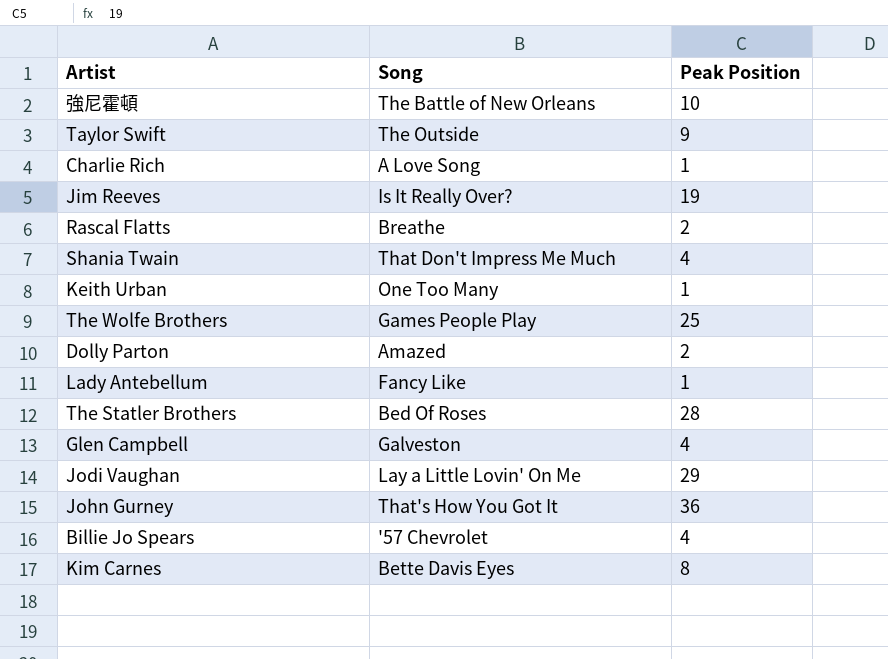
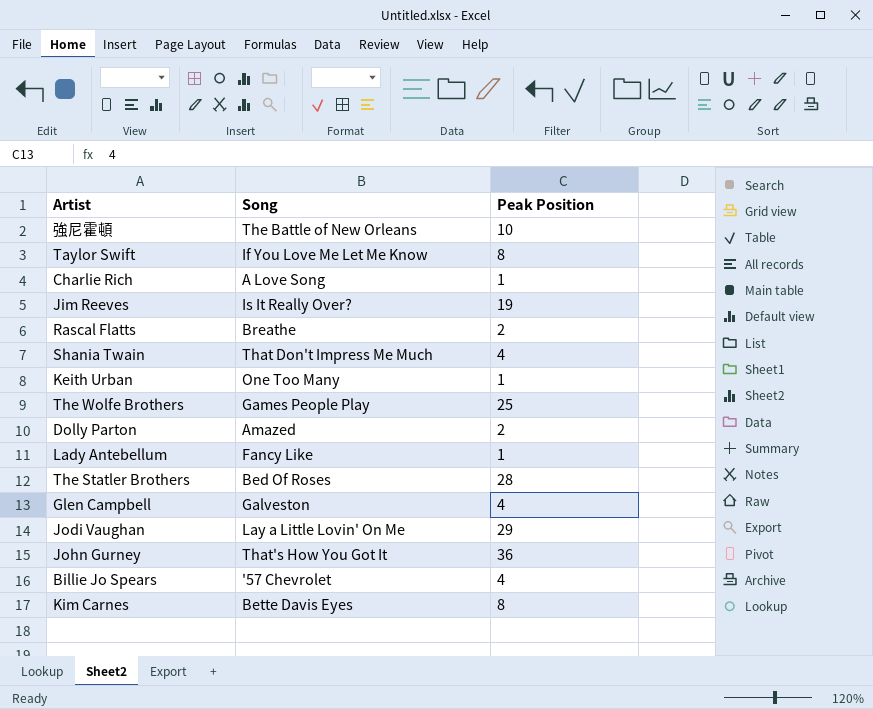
Taylor Swift | Song: The Outside -> If You Love Me Let Me Know
Taylor Swift | Peak Position: 9 -> 8

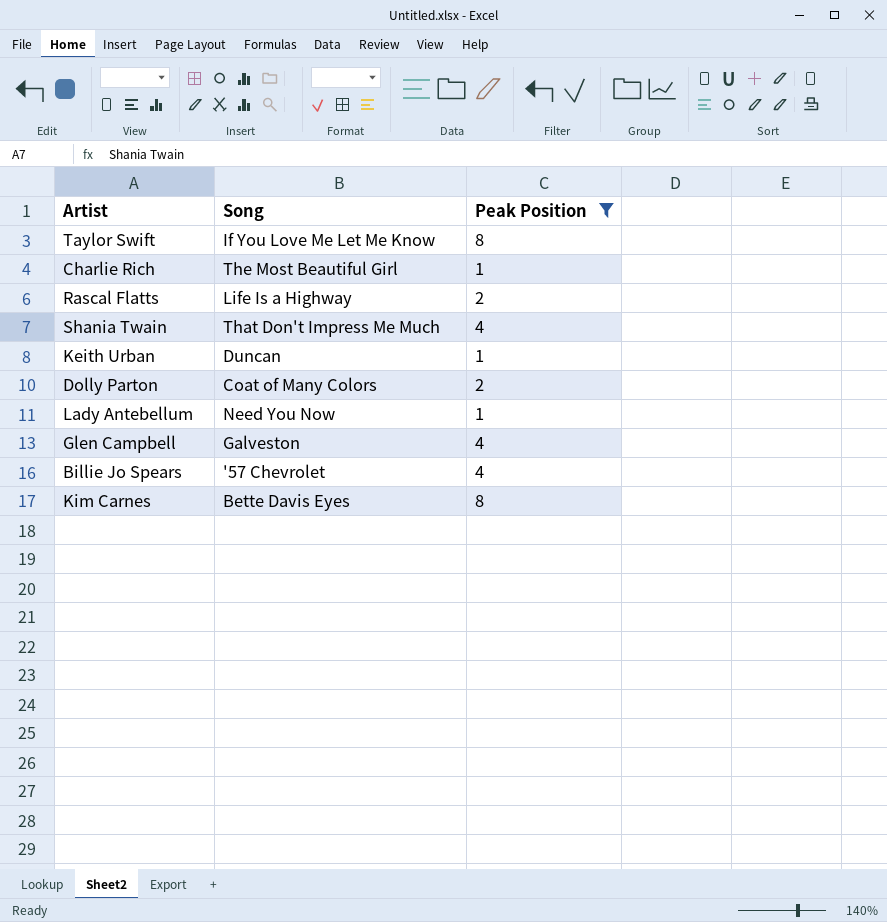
filter: none -> Peak Position <= 8
Charlie Rich | Song: A Love Song -> The Most Beautiful Girl
Rascal Flatts | Song: Breathe -> Life Is a Highway
Keith Urban | Song: One Too Many -> Duncan
Dolly Parton | Song: Amazed -> Coat of Many Colors
Lady Antebellum | Song: Fancy Like -> Need You Now

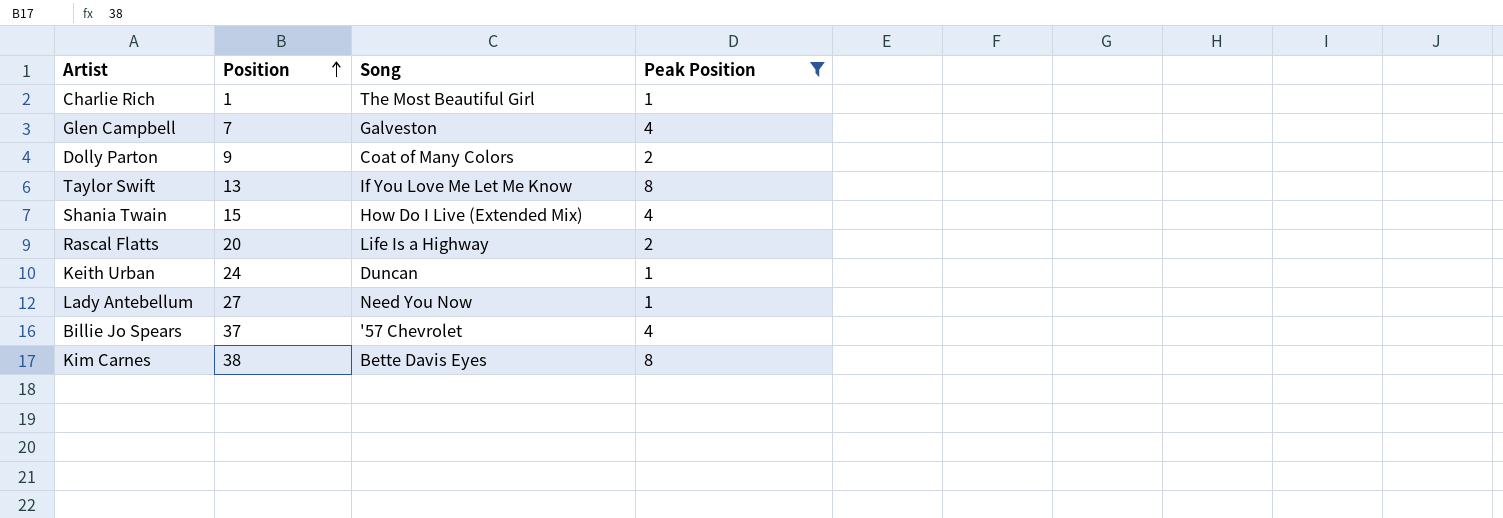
row order: none -> Position ascending
column Position | position: none -> 2
Shania Twain | Song: That Don't Impress Me Much -> How Do I Live (Extended Mix)

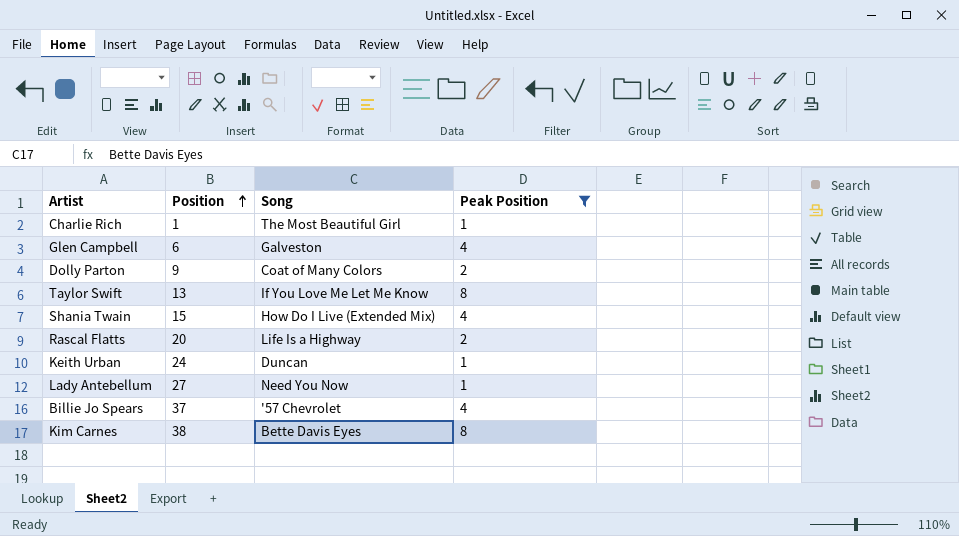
Glen Campbell | Position: 7 -> 6

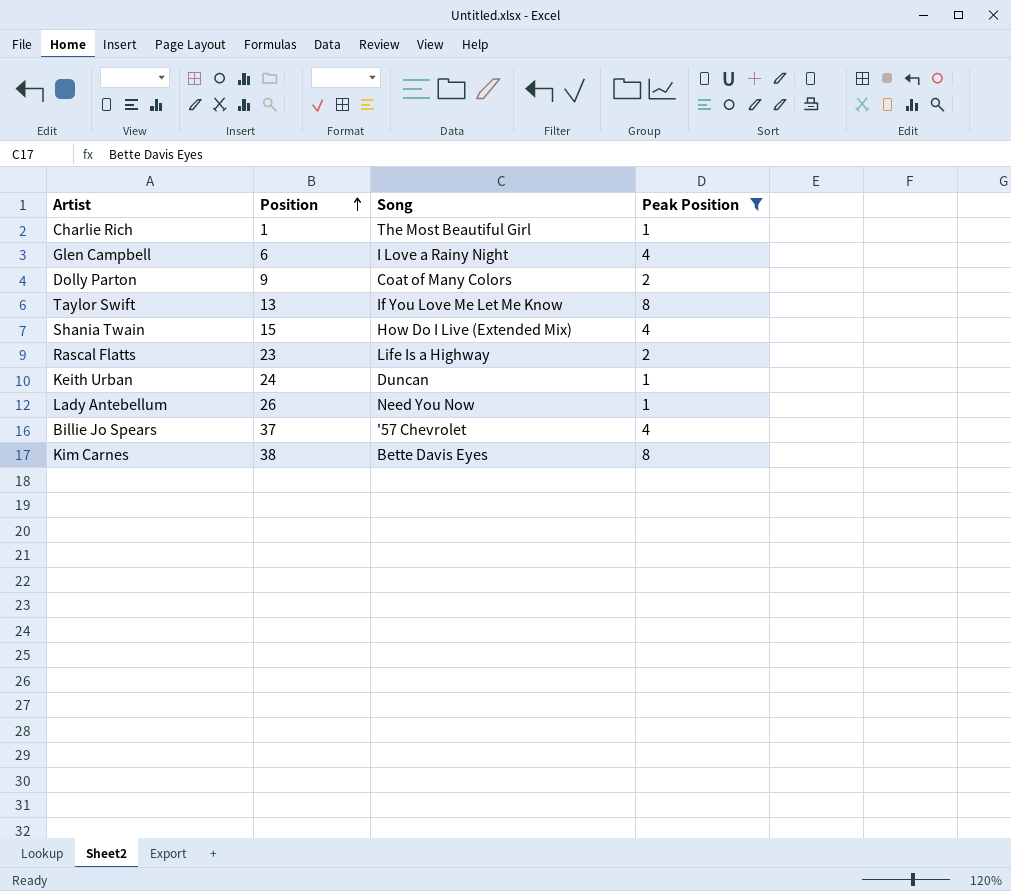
Glen Campbell | Song: Galveston -> I Love a Rainy Night
Rascal Flatts | Position: 20 -> 23
Lady Antebellum | Position: 27 -> 26

